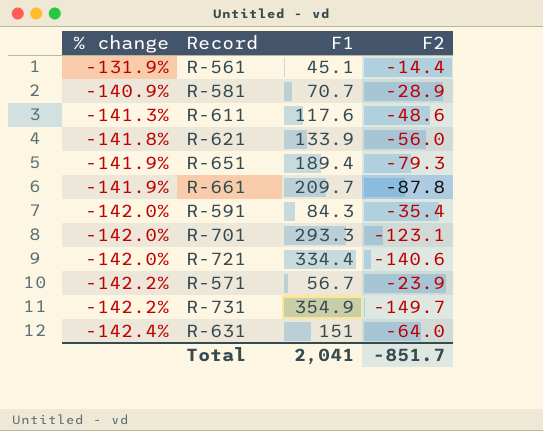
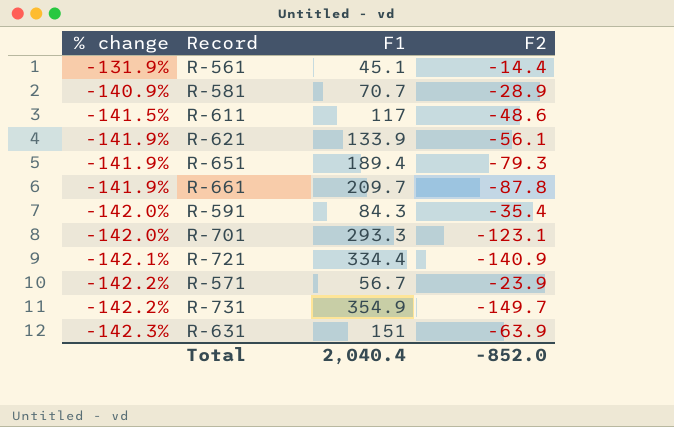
R-611 | % change: -141.3% -> -141.5%
R-611 | F1: 117.6 -> 117
R-621 | % change: -141.8% -> -141.9%
R-621 | F2: -56.0 -> -56.1
R-721 | % change: -142.0% -> -142.1%
R-721 | F2: -140.6 -> -140.9
R-631 | % change: -142.4% -> -142.3%
R-631 | F2: -64.0 -> -63.9
Total | F1: 2,041 -> 2,040.4
Total | F2: -851.7 -> -852.0

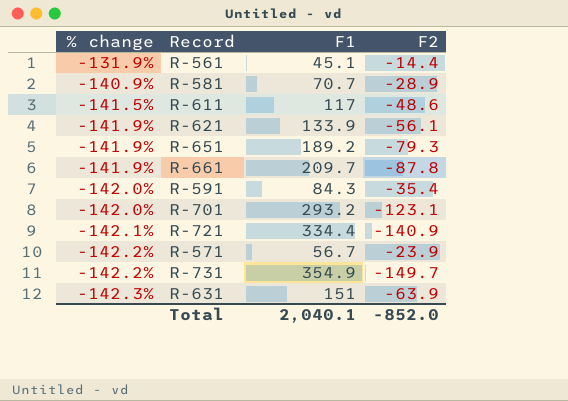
R-651 | F1: 189.4 -> 189.2
R-701 | F1: 293.3 -> 293.2
Total | F1: 2,040.4 -> 2,040.1

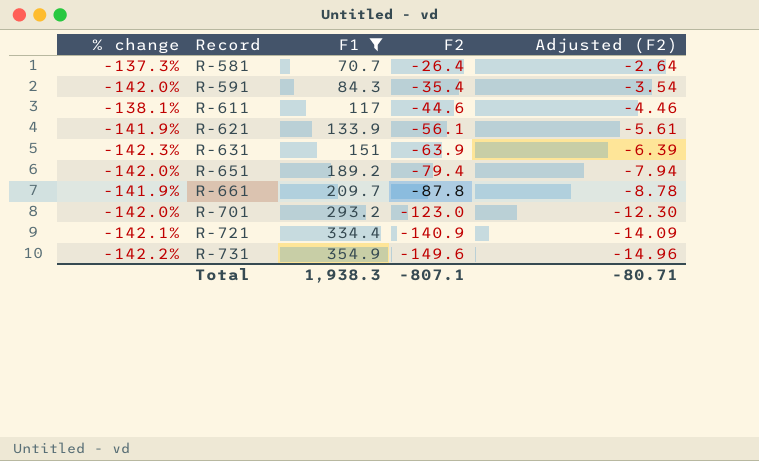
filter: none -> F1 >= 70.7
row order: % change descending -> Record ascending
column Adjusted (F2) | formula: none -> [F2] * 0.1
R-581 | % change: -140.9% -> -137.3%
R-581 | F2: -28.9 -> -26.4
R-611 | % change: -141.5% -> -138.1%
R-611 | F2: -48.6 -> -44.6
R-651 | % change: -141.9% -> -142.0%
R-651 | F2: -79.3 -> -79.4
R-701 | F2: -123.1 -> -123.0
R-731 | F2: -149.7 -> -149.6
Total | F1: 2,040.1 -> 1,938.3
Total | F2: -852.0 -> -807.1

